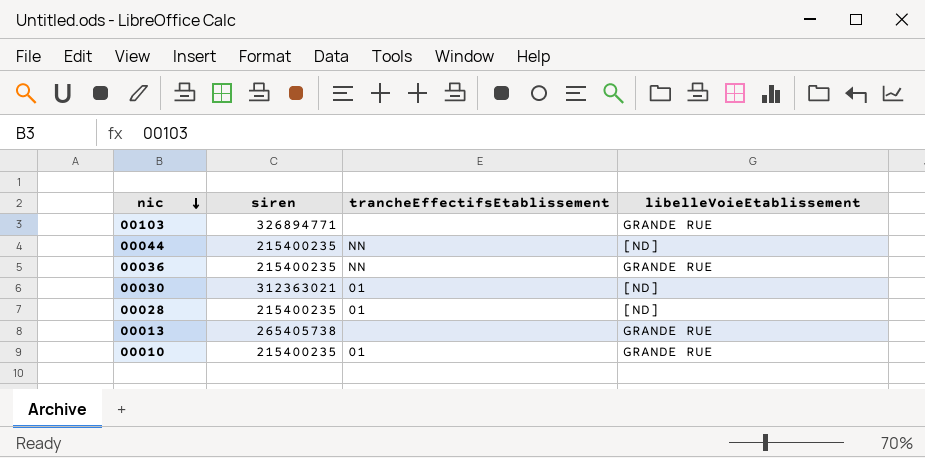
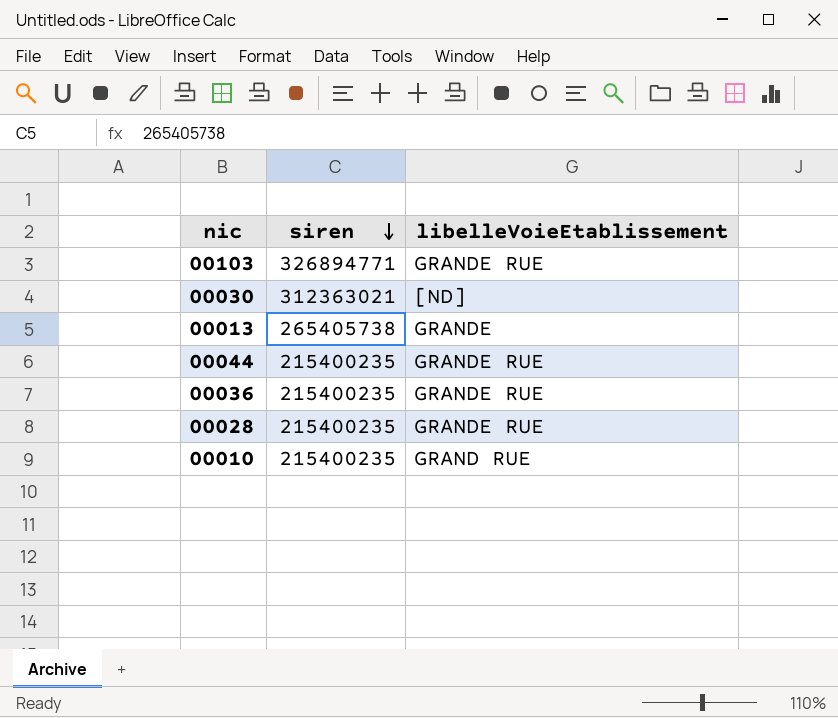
row order: nic descending -> siren descending
column trancheEffectifsEtablissement | position: 3 -> none
00013 | libelleVoieEtablissement: GRANDE RUE -> GRANDE
00044 | libelleVoieEtablissement: [ND] -> GRANDE RUE
00028 | libelleVoieEtablissement: [ND] -> GRANDE RUE
00010 | libelleVoieEtablissement: GRANDE RUE -> GRAND RUE

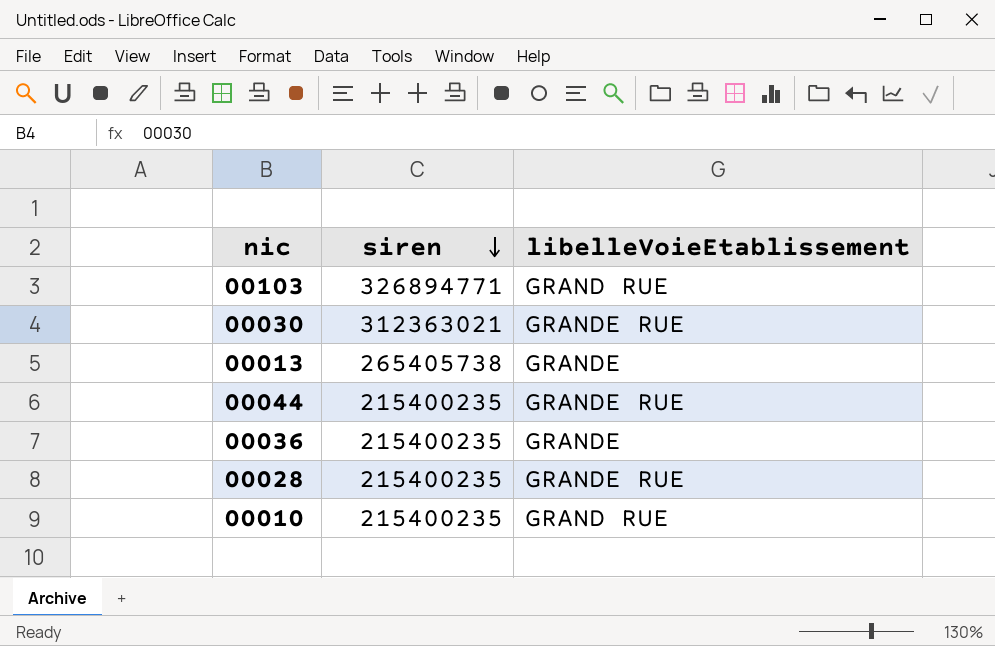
00103 | libelleVoieEtablissement: GRANDE RUE -> GRAND RUE
00030 | libelleVoieEtablissement: [ND] -> GRANDE RUE
00036 | libelleVoieEtablissement: GRANDE RUE -> GRANDE

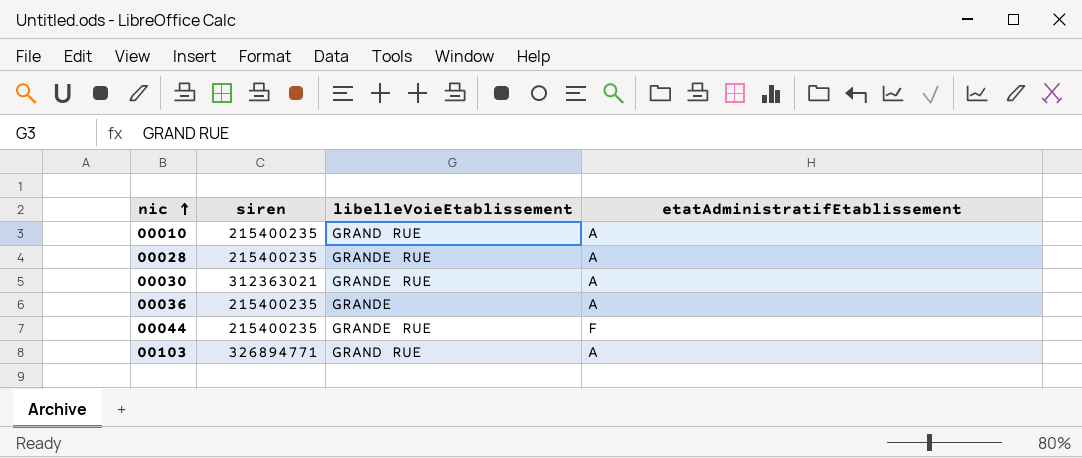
row order: siren descending -> nic ascending
column etatAdministratifEtablissement | position: none -> 4
row 00013: 265405738 | GRANDE -> none

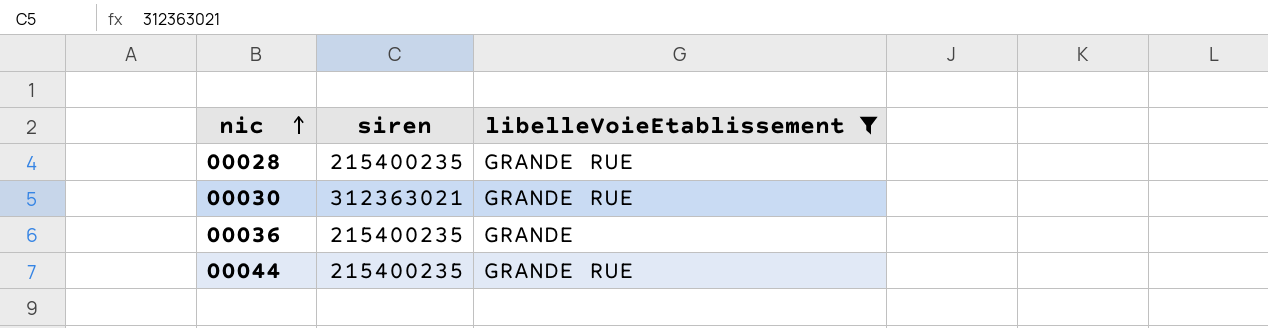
filter: none -> libelleVoieEtablissement != GRAND RUE
column etatAdministratifEtablissement | position: 4 -> none

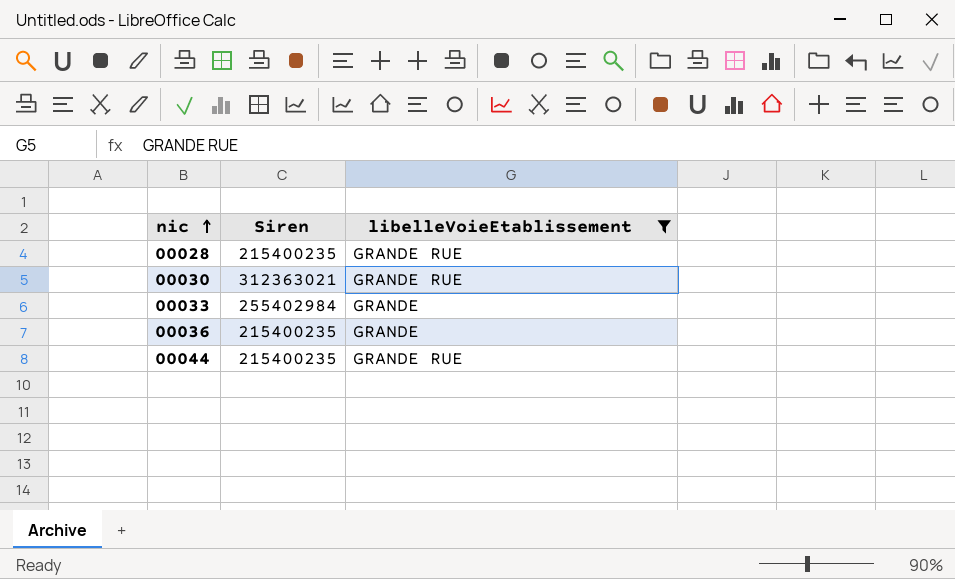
column name: siren -> Siren
row 00033: none -> 255402984 | GRANDE

